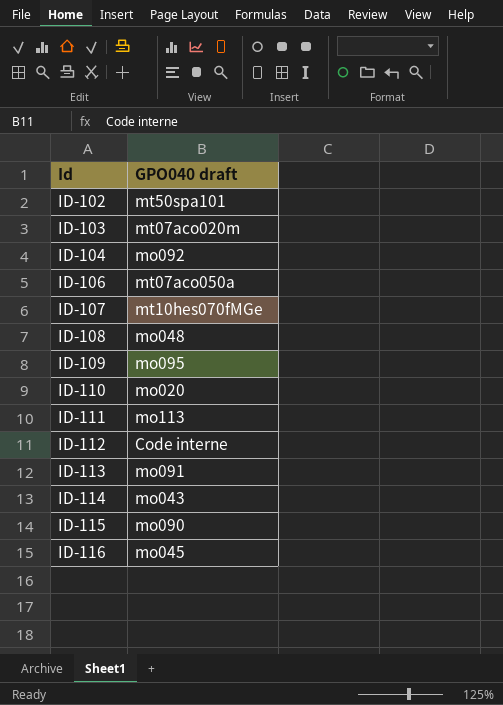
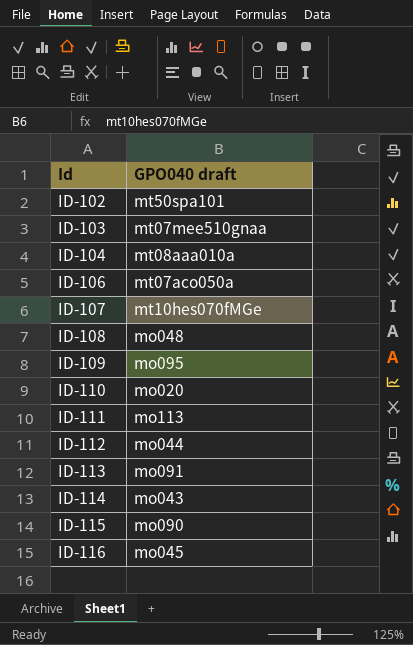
ID-103 | GPO040 draft: mt07aco020m -> mt07mee510gnaa
ID-104 | GPO040 draft: mo092 -> mt08aaa010a
ID-112 | GPO040 draft: Code interne -> mo044

